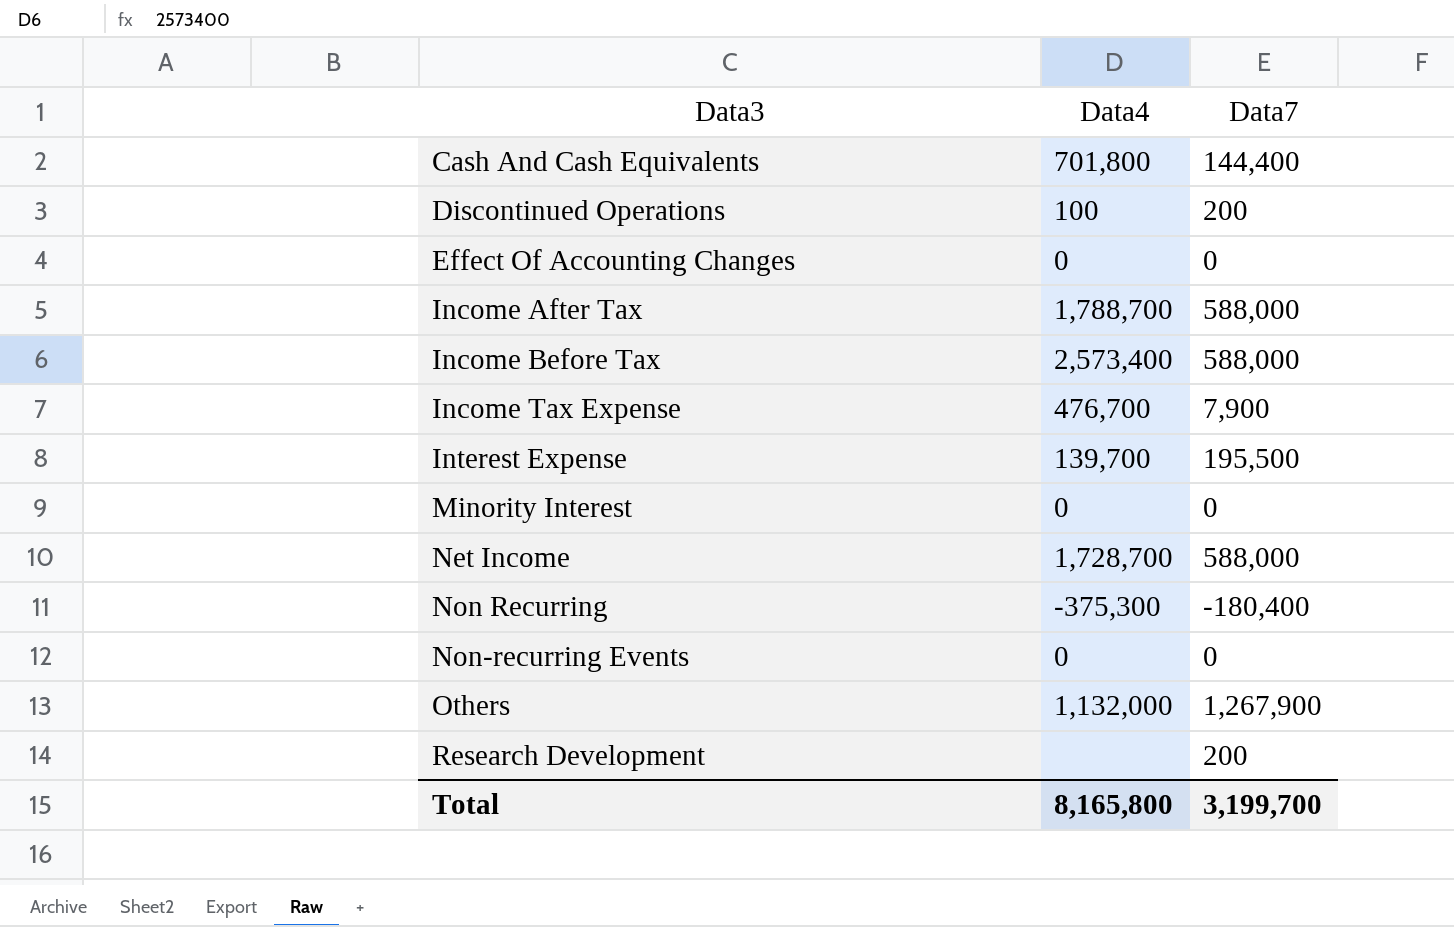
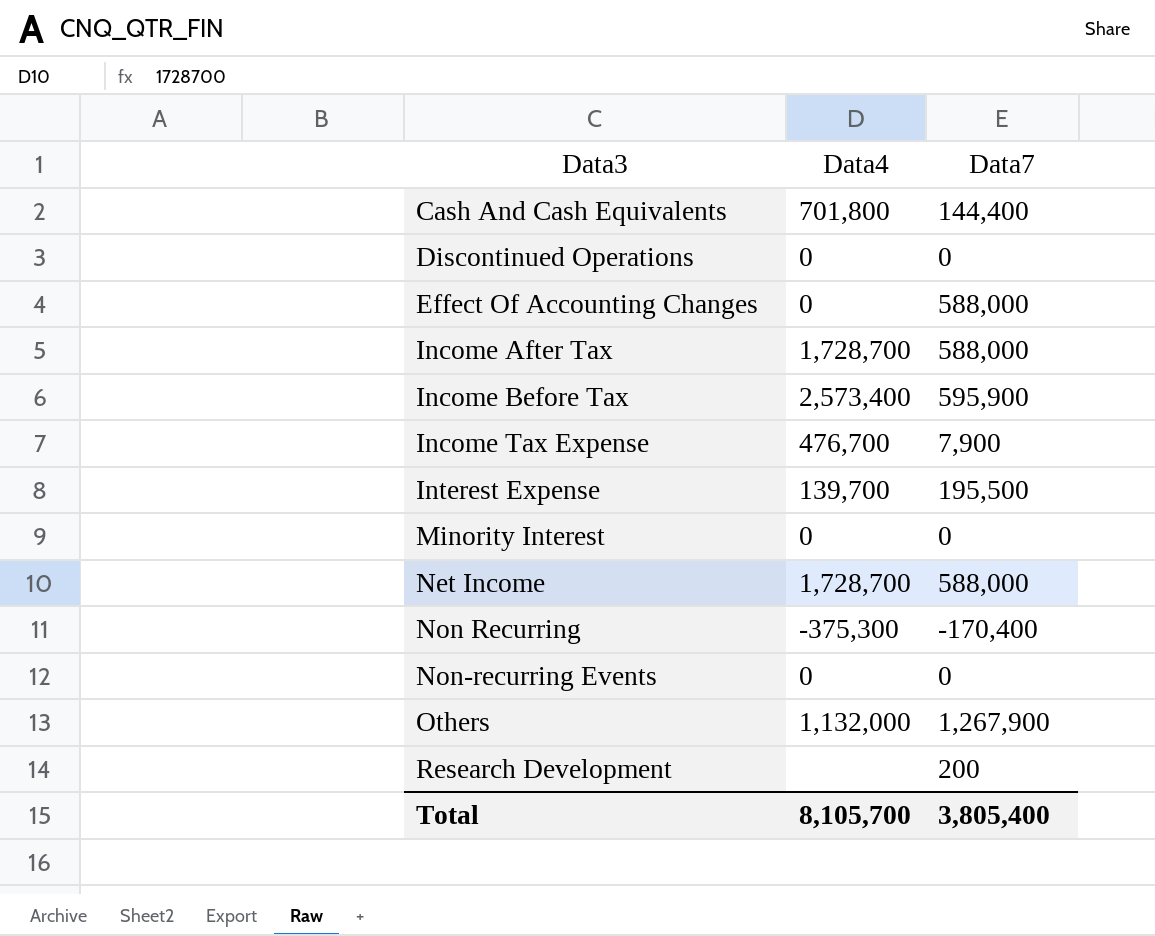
Discontinued Operations | Data4: 100 -> 0
Discontinued Operations | Data7: 200 -> 0
Effect Of Accounting Changes | Data7: 0 -> 588,000
Income After Tax | Data4: 1,788,700 -> 1,728,700
Income Before Tax | Data7: 588,000 -> 595,900
Non Recurring | Data7: -180,400 -> -170,400
Total | Data4: 8,165,800 -> 8,105,700
Total | Data7: 3,199,700 -> 3,805,400

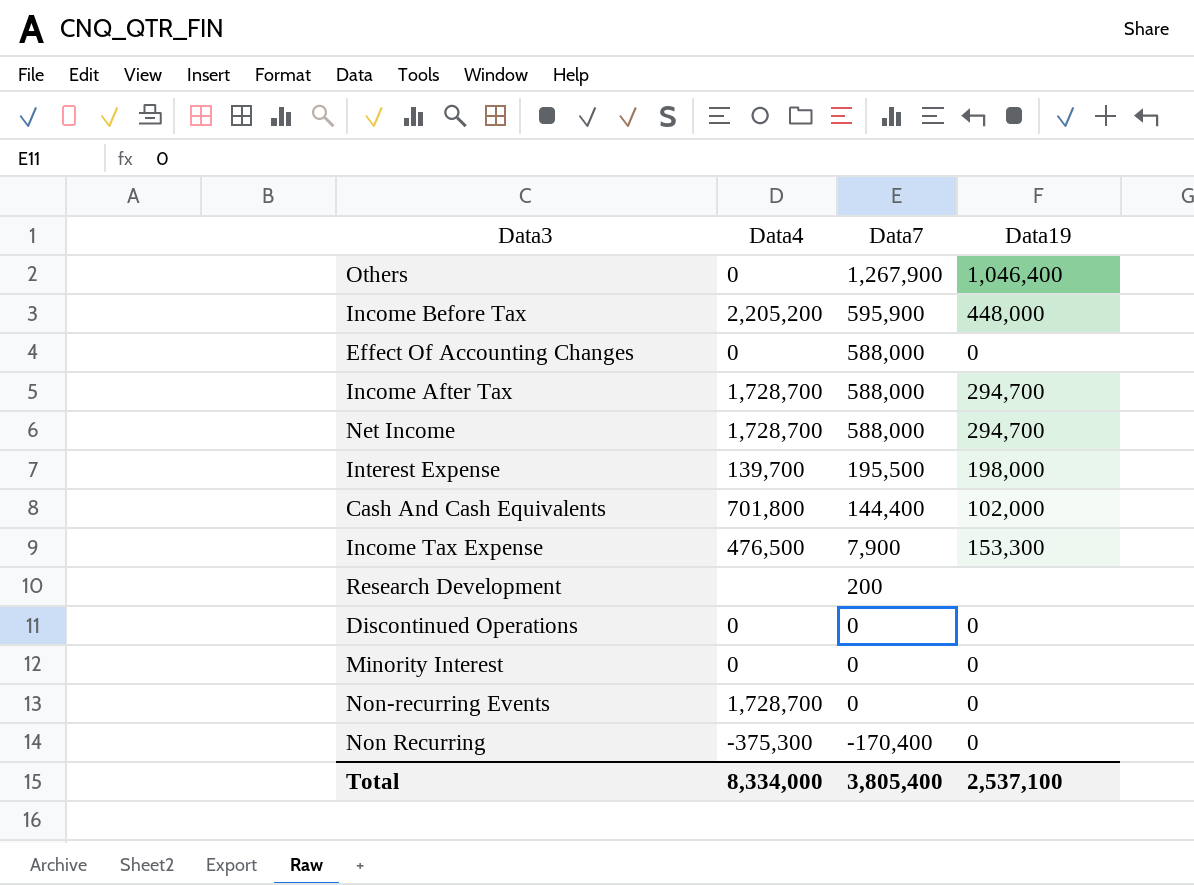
row order: Data3 ascending -> Data7 descending
column Data19 | position: none -> 4
Others | Data4: 1,132,000 -> 0
Income Before Tax | Data4: 2,573,400 -> 2,205,200
Income Tax Expense | Data4: 476,700 -> 476,500
Non-recurring Events | Data4: 0 -> 1,728,700
Total | Data4: 8,105,700 -> 8,334,000

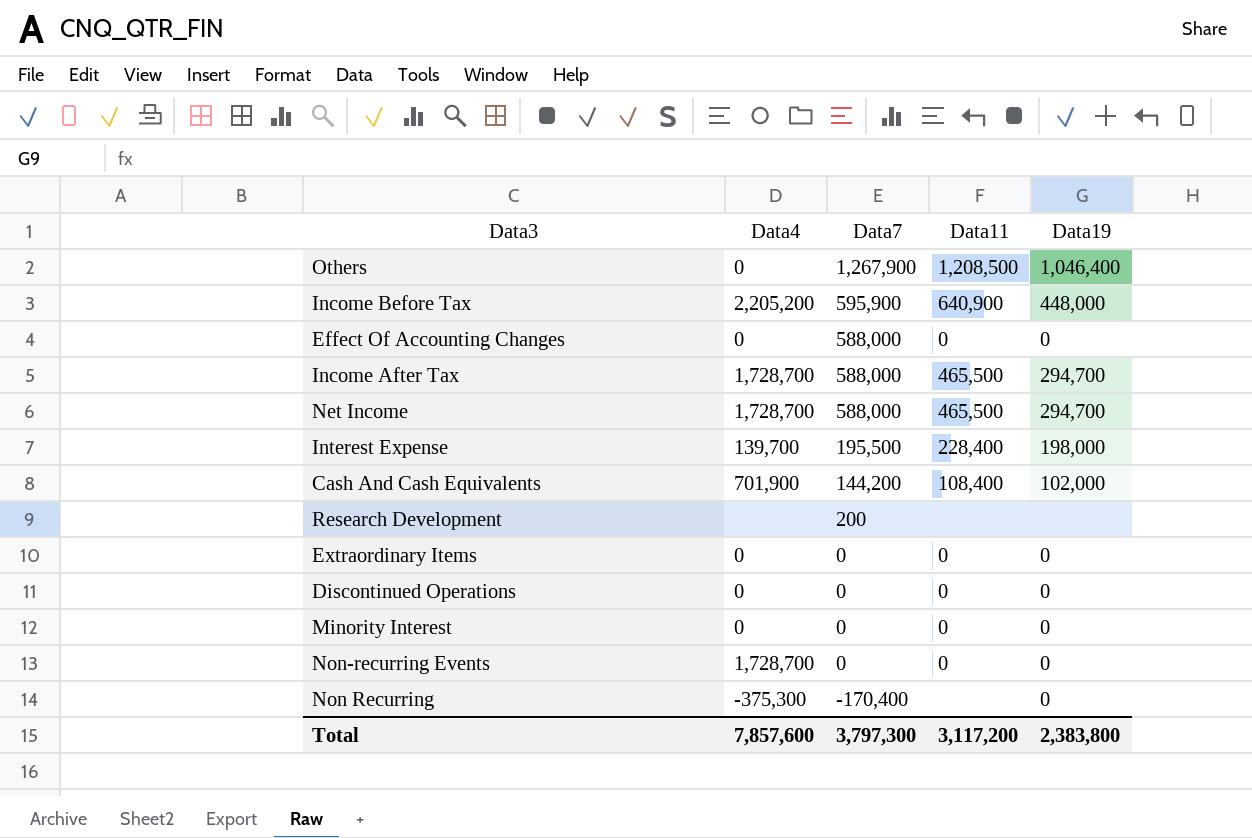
column Data11 | position: none -> 4
row Income Tax Expense: 476,500 | 7,900 | 153,300 -> none
Cash And Cash Equivalents | Data4: 701,800 -> 701,900
Cash And Cash Equivalents | Data7: 144,400 -> 144,200
row Extraordinary Items: none -> 0 | 0 | 0 | 0
Total | Data4: 8,334,000 -> 7,857,600
Total | Data7: 3,805,400 -> 3,797,300
Total | Data19: 2,537,100 -> 2,383,800

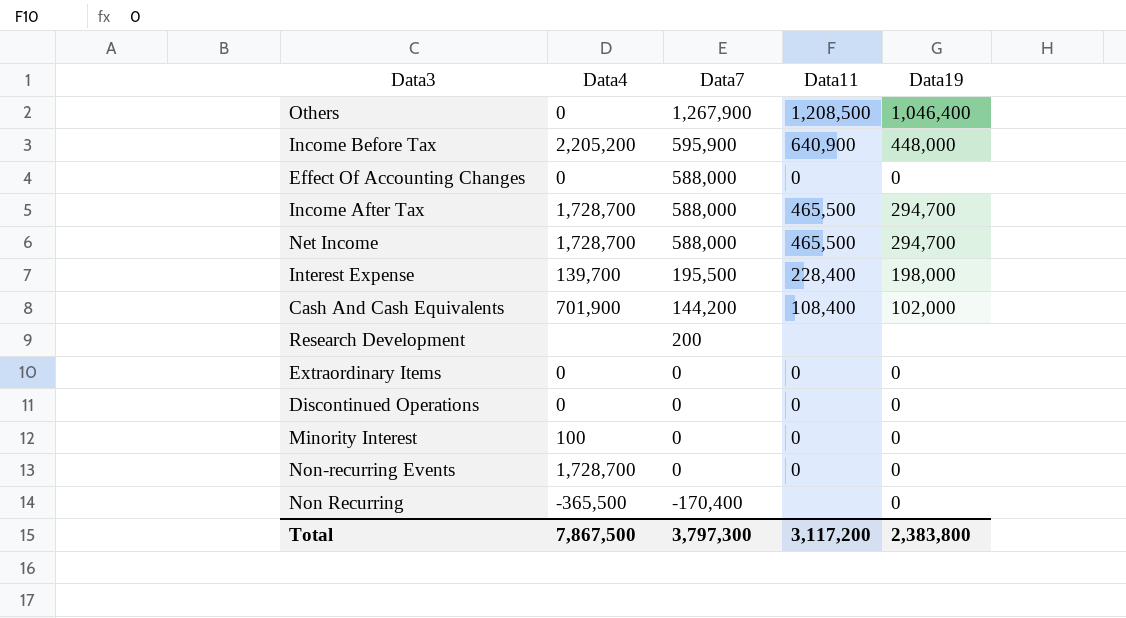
Minority Interest | Data4: 0 -> 100
Non Recurring | Data4: -375,300 -> -365,500
Total | Data4: 7,857,600 -> 7,867,500

